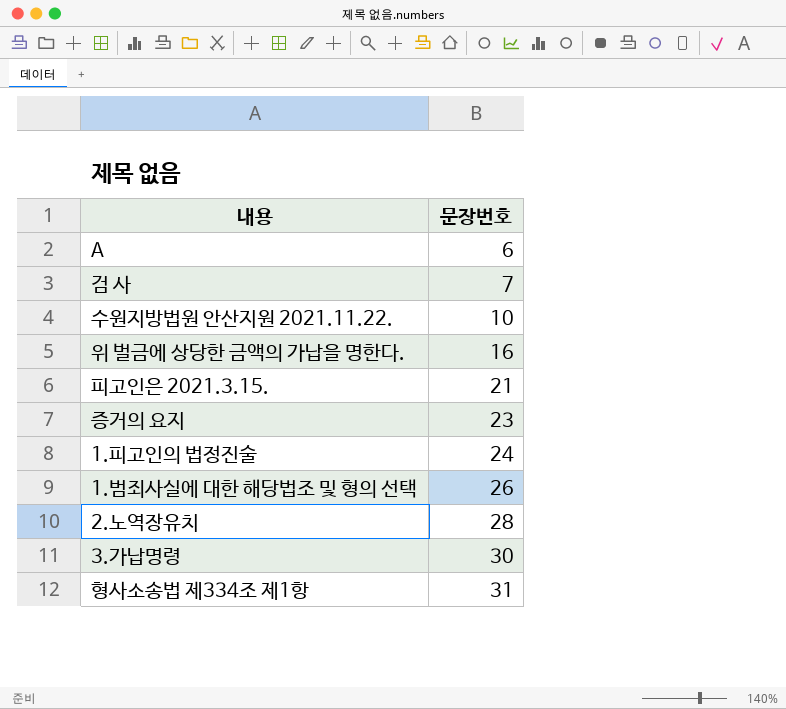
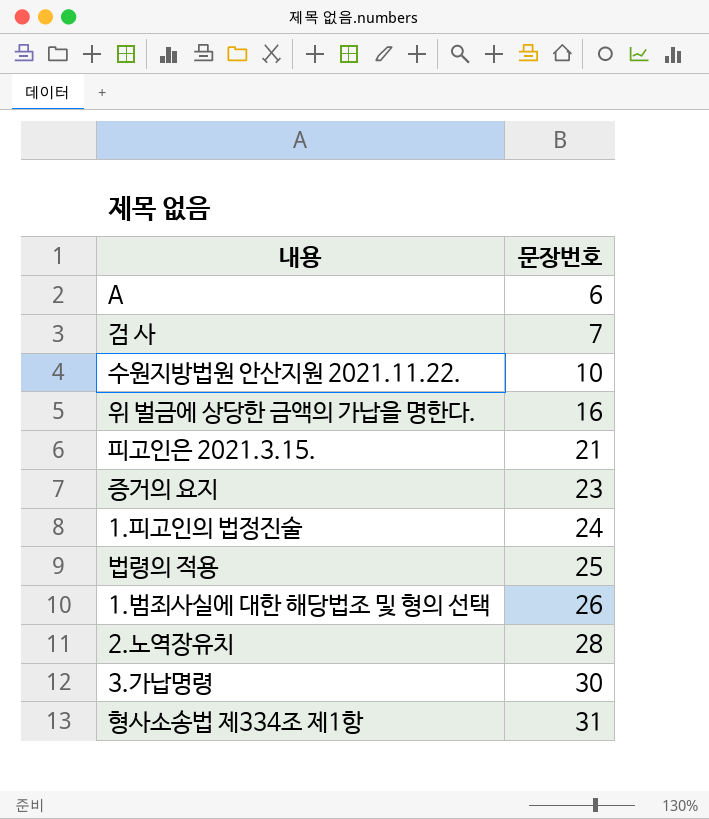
row 법령의 적용: none -> 25

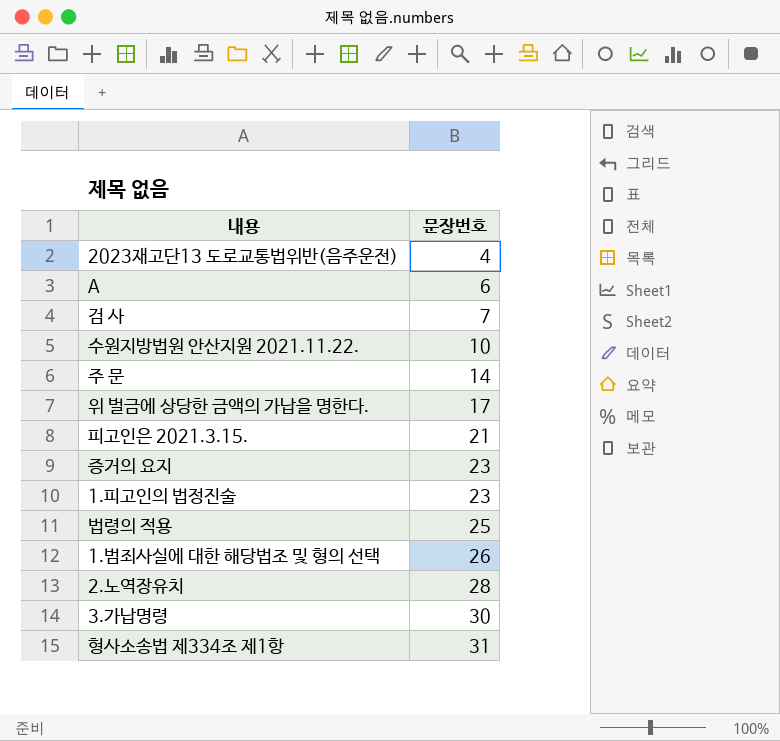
row 2023재고단13 도로교통법위반(음주운전): none -> 4
row 주 문: none -> 14
위 벌금에 상당한 금액의 가납을 명한다. | 문장번호: 16 -> 17
1.피고인의 법정진술 | 문장번호: 24 -> 23

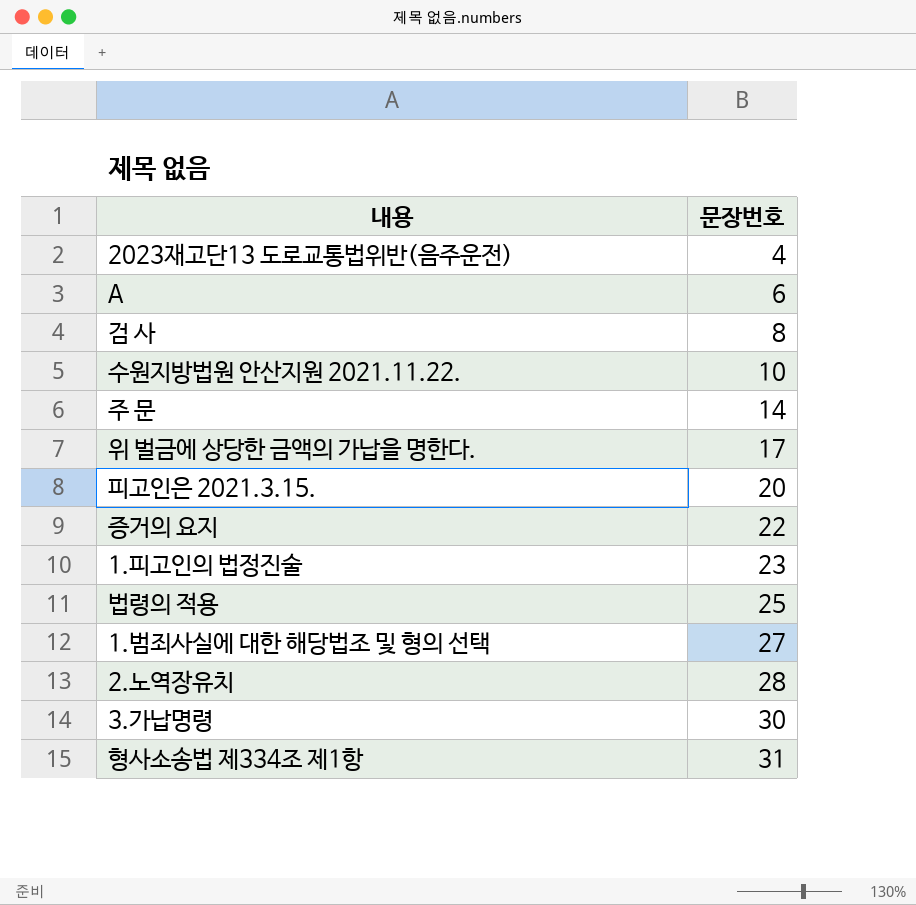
검 사 | 문장번호: 7 -> 8
피고인은 2021.3.15. | 문장번호: 21 -> 20
증거의 요지 | 문장번호: 23 -> 22
1.범죄사실에 대한 해당법조 및 형의 선택 | 문장번호: 26 -> 27

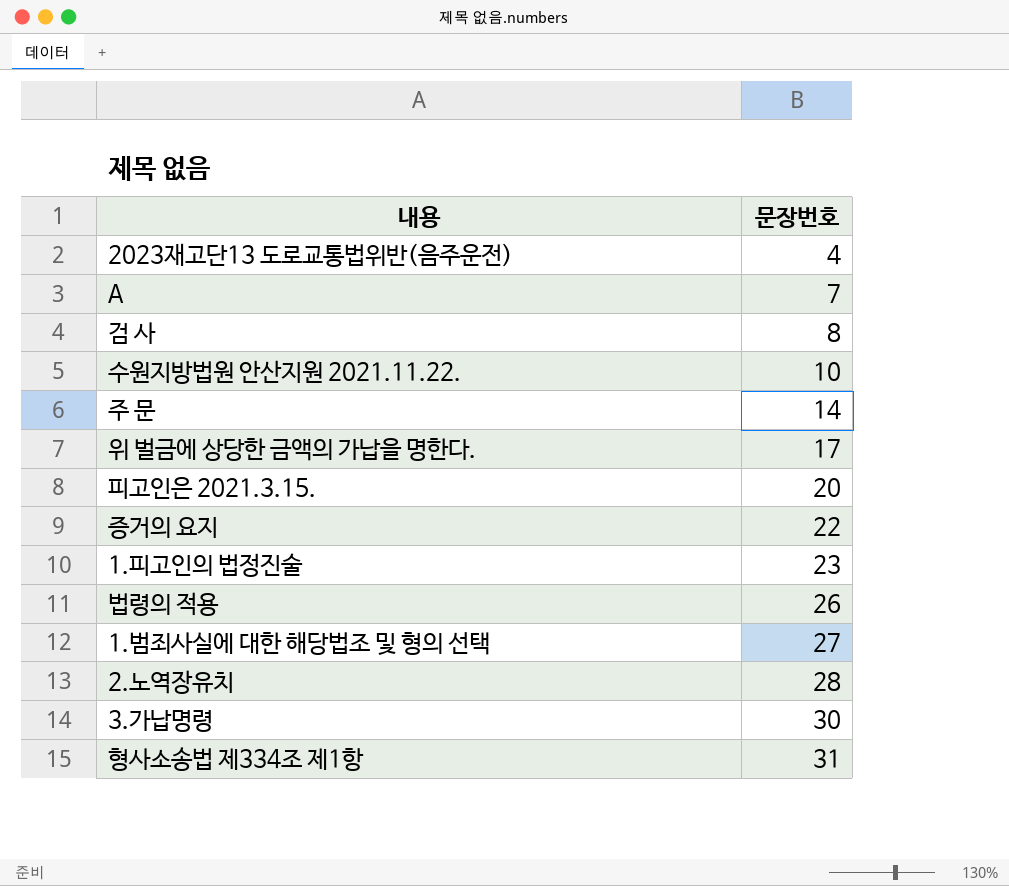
A | 문장번호: 6 -> 7
법령의 적용 | 문장번호: 25 -> 26

